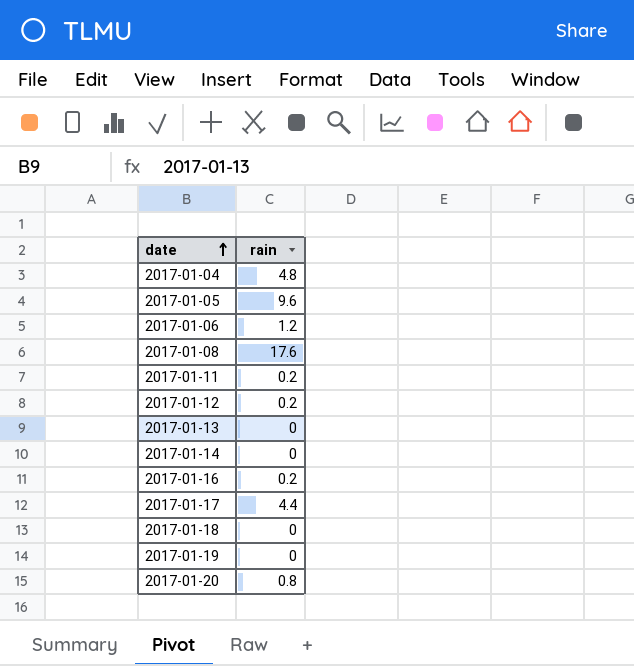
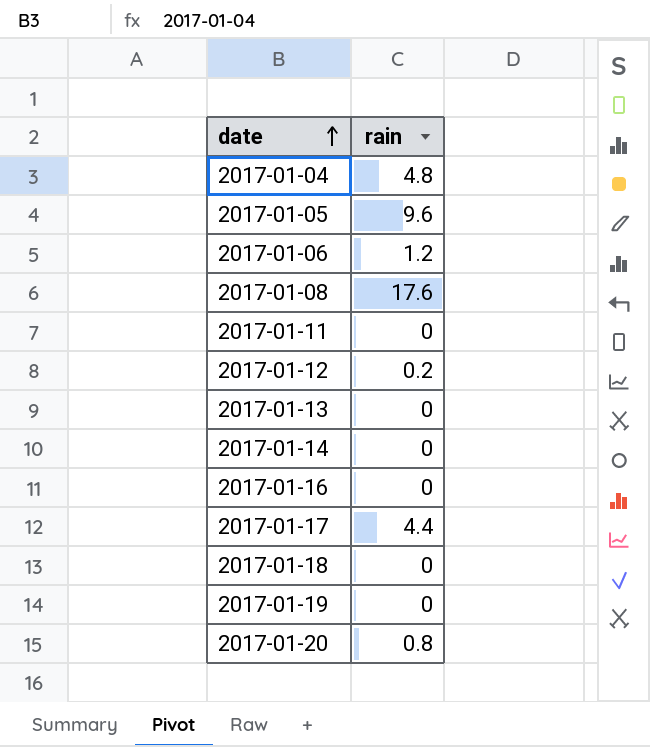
2017-01-11 | rain: 0.2 -> 0
2017-01-16 | rain: 0.2 -> 0

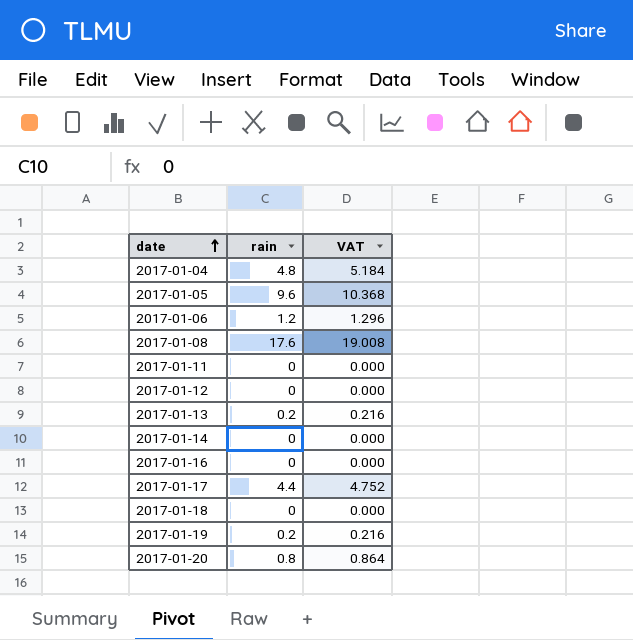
column VAT | formula: none -> [rain] * 1.08
2017-01-12 | rain: 0.2 -> 0
2017-01-13 | rain: 0 -> 0.2
2017-01-19 | rain: 0 -> 0.2

